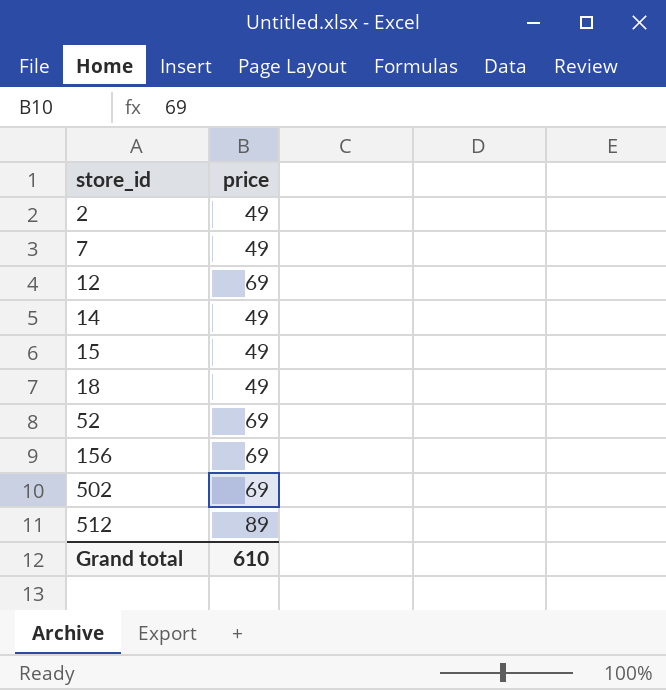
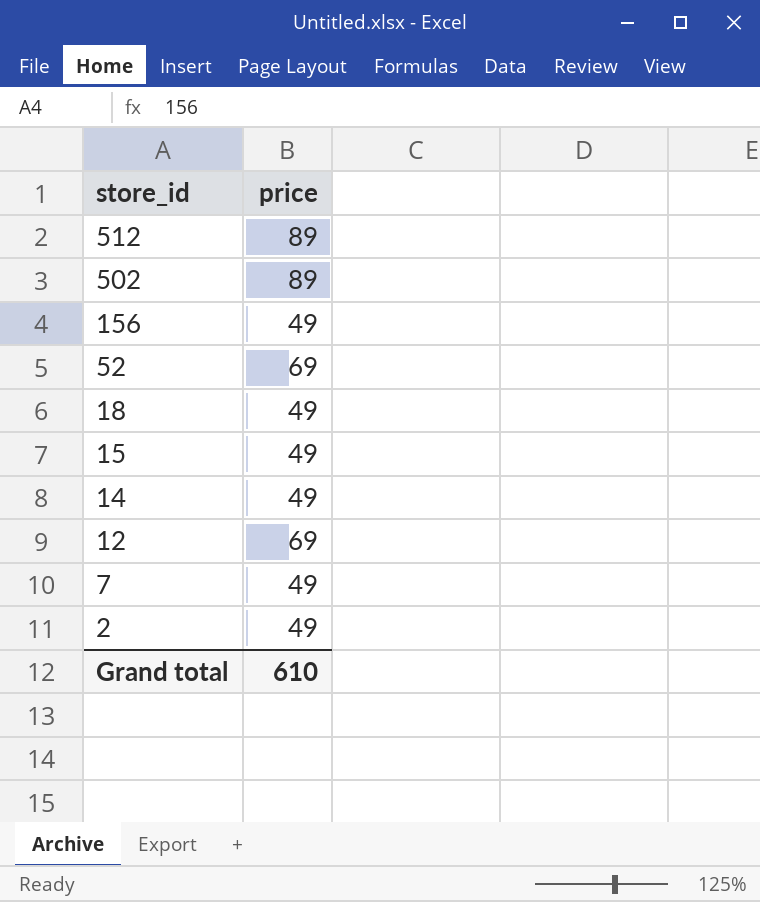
row order: store_id ascending -> store_id descending
502 | price: 69 -> 89
156 | price: 69 -> 49

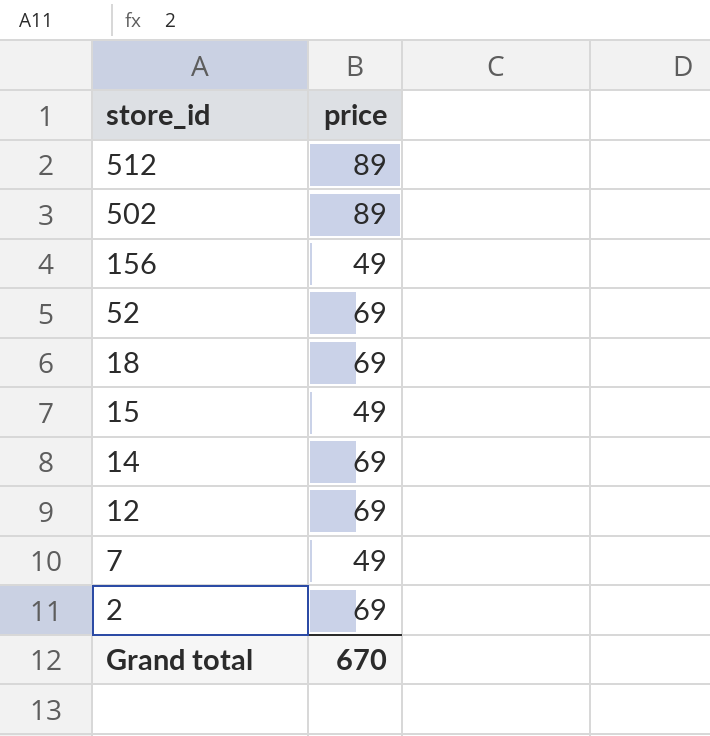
18 | price: 49 -> 69
14 | price: 49 -> 69
2 | price: 49 -> 69
Grand total | price: 610 -> 670

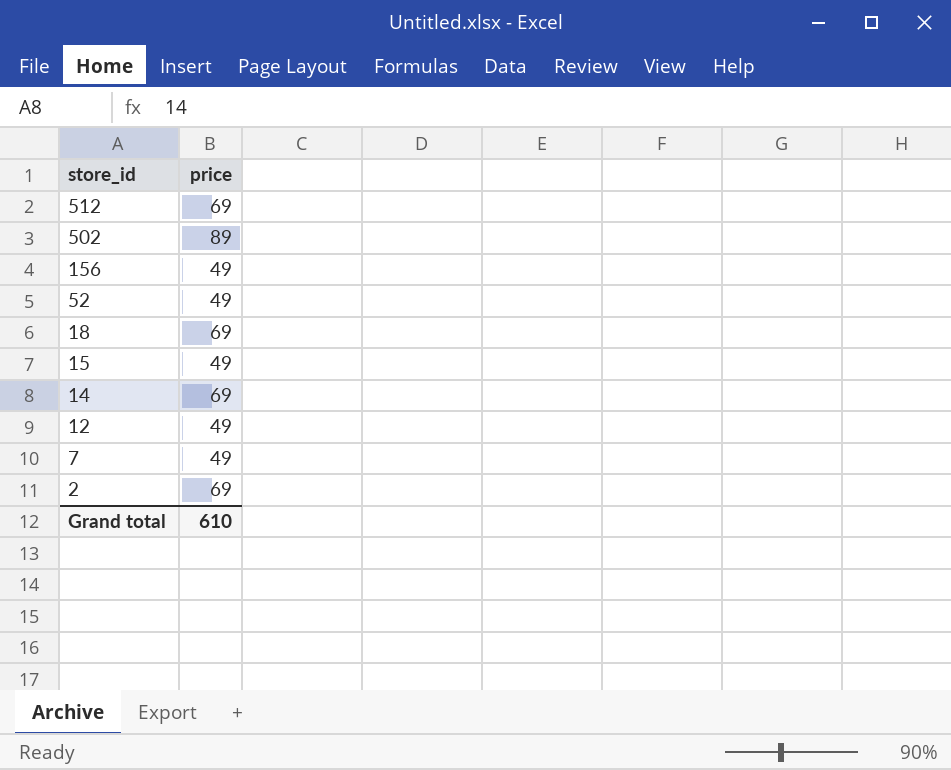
512 | price: 89 -> 69
52 | price: 69 -> 49
12 | price: 69 -> 49
Grand total | price: 670 -> 610

